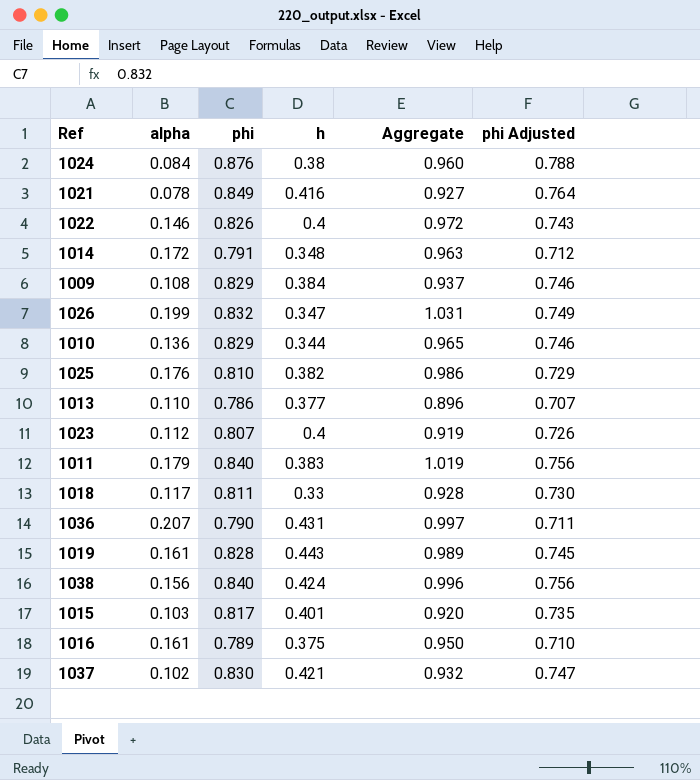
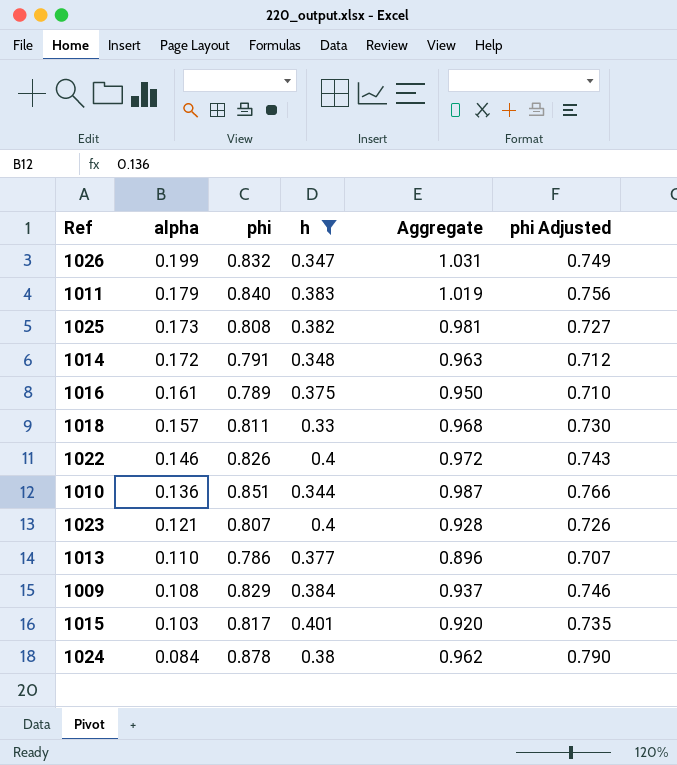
filter: none -> h <= 0.401
row order: none -> alpha descending
1025 | alpha: 0.176 -> 0.173
1025 | phi: 0.810 -> 0.808
1025 | Aggregate: 0.986 -> 0.981
1025 | phi Adjusted: 0.729 -> 0.727
1018 | alpha: 0.117 -> 0.157
1018 | Aggregate: 0.928 -> 0.968
1010 | phi: 0.829 -> 0.851
1010 | Aggregate: 0.965 -> 0.987
1010 | phi Adjusted: 0.746 -> 0.766
1023 | alpha: 0.112 -> 0.121
1023 | Aggregate: 0.919 -> 0.928
1024 | phi: 0.876 -> 0.878
1024 | Aggregate: 0.960 -> 0.962
1024 | phi Adjusted: 0.788 -> 0.790

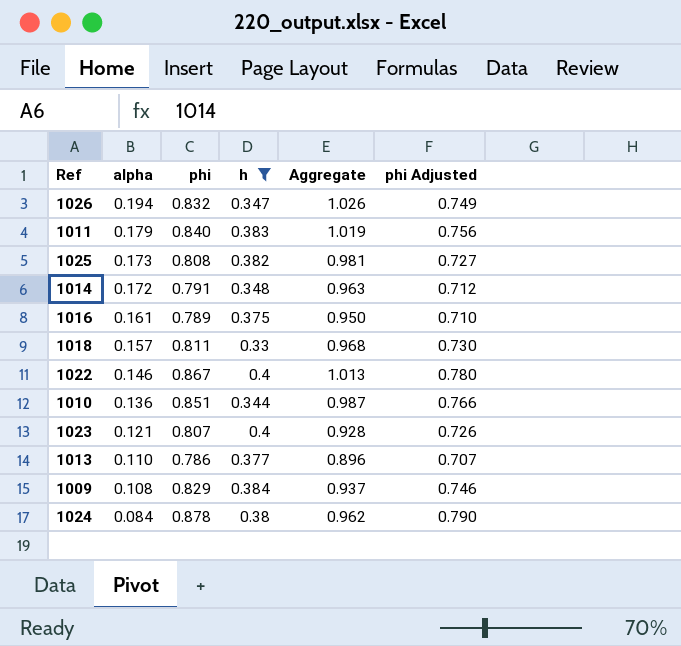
row 1015: 0.103 | 0.817 | 0.401 | 0.920 | 0.735 -> none
1026 | alpha: 0.199 -> 0.194
1026 | Aggregate: 1.031 -> 1.026
1022 | phi: 0.826 -> 0.867
1022 | Aggregate: 0.972 -> 1.013
1022 | phi Adjusted: 0.743 -> 0.780

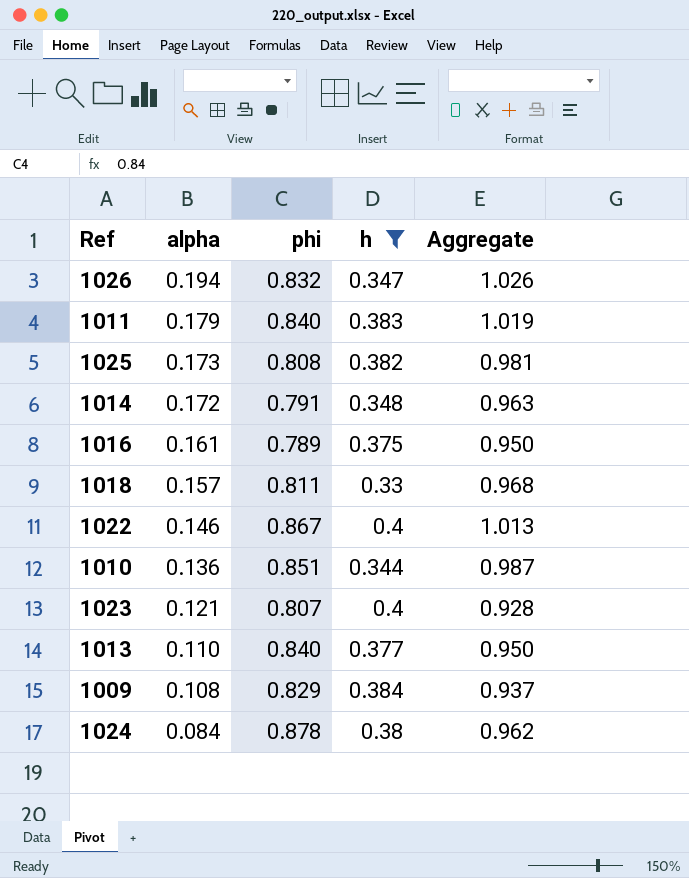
column phi Adjusted | formula: [phi] * 0.9 -> none
1013 | phi: 0.786 -> 0.840
1013 | Aggregate: 0.896 -> 0.950

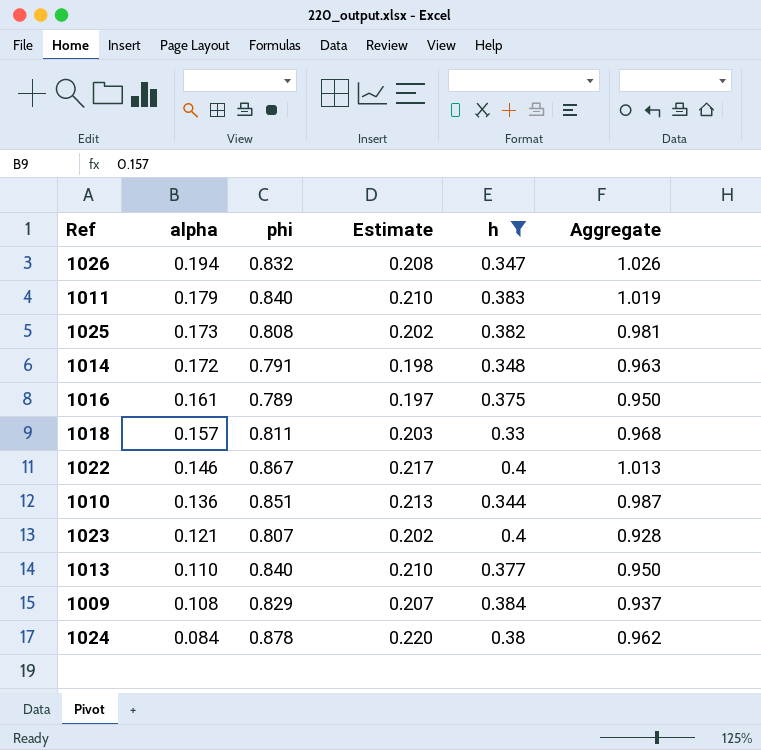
column Estimate | formula: none -> [phi] * 0.25

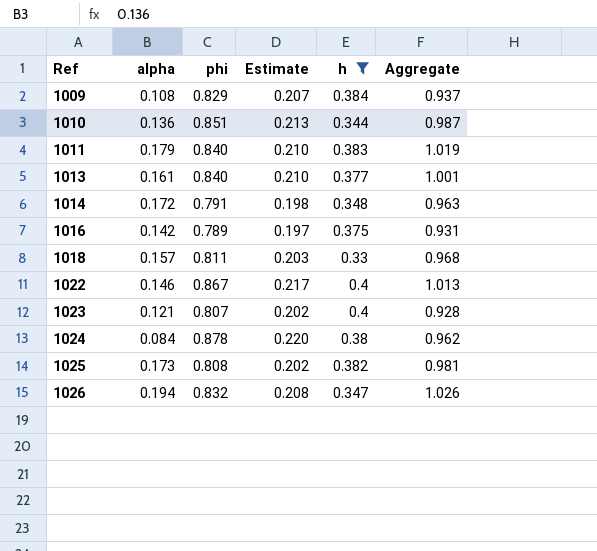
row order: alpha descending -> Ref ascending
1013 | alpha: 0.110 -> 0.161
1013 | Aggregate: 0.950 -> 1.001
1016 | alpha: 0.161 -> 0.142
1016 | Aggregate: 0.950 -> 0.931

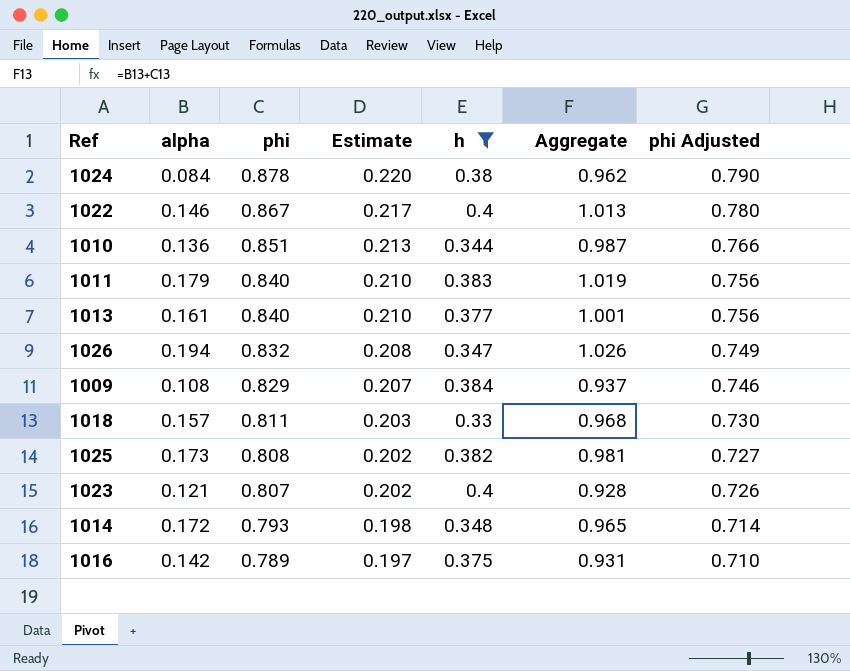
row order: Ref ascending -> phi descending
column phi Adjusted | formula: none -> [phi] * 0.9
1014 | phi: 0.791 -> 0.793
1014 | Aggregate: 0.963 -> 0.965

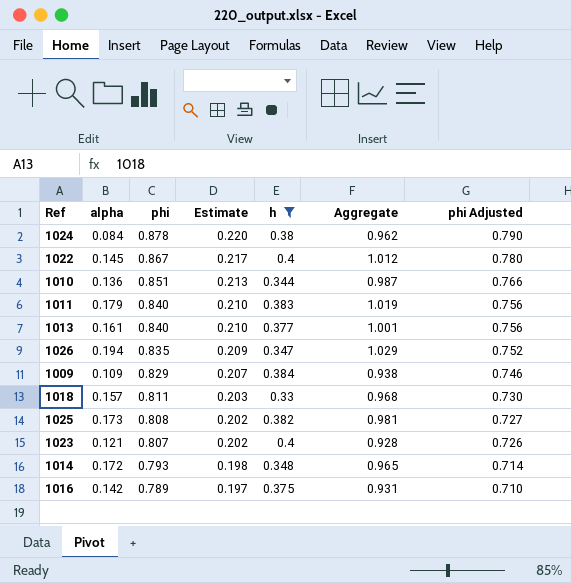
1022 | alpha: 0.146 -> 0.145
1022 | Aggregate: 1.013 -> 1.012
1026 | phi: 0.832 -> 0.835
1026 | Estimate: 0.208 -> 0.209
1026 | Aggregate: 1.026 -> 1.029
1026 | phi Adjusted: 0.749 -> 0.752
1009 | alpha: 0.108 -> 0.109
1009 | Aggregate: 0.937 -> 0.938

